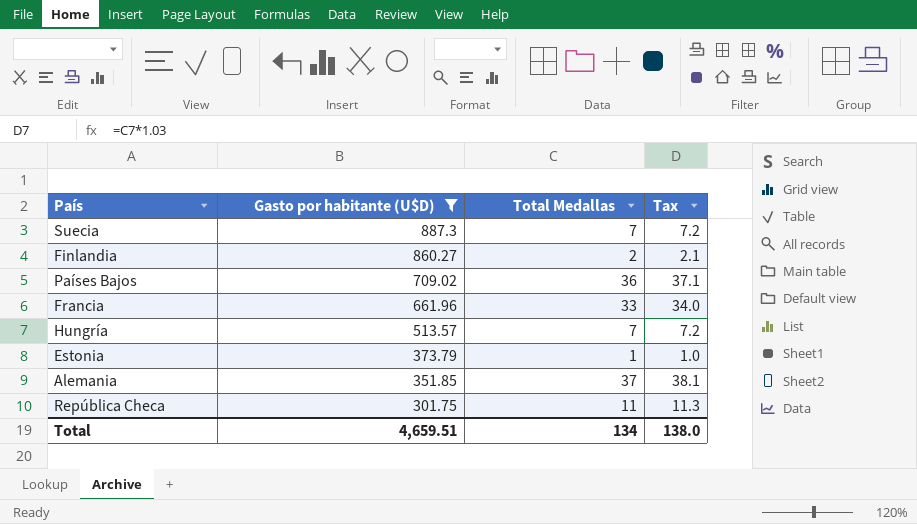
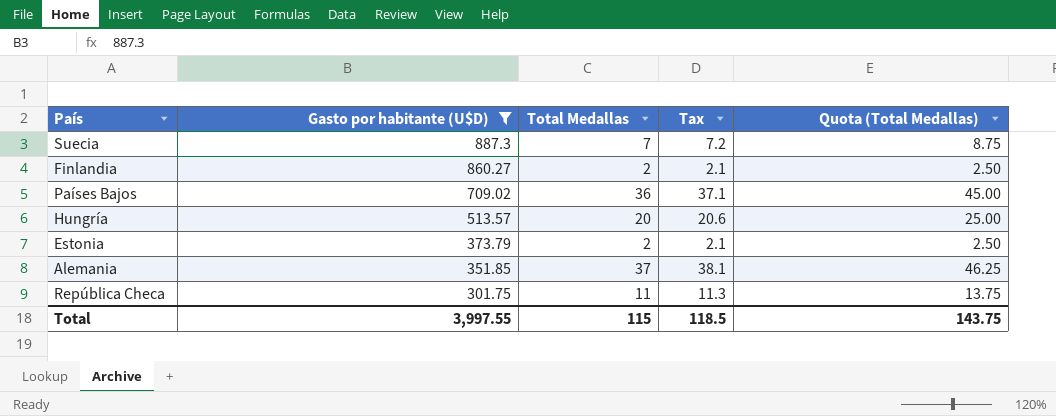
column Quota (Total Medallas) | formula: none -> [Total Medallas] * 1.25
row Francia: 661.96 | 33 | 34.0 -> none
Hungría | Total Medallas: 7 -> 20
Hungría | Tax: 7.2 -> 20.6
Estonia | Total Medallas: 1 -> 2
Estonia | Tax: 1.0 -> 2.1
Total | Gasto por habitante (U$D): 4,659.51 -> 3,997.55
Total | Total Medallas: 134 -> 115
Total | Tax: 138.0 -> 118.5

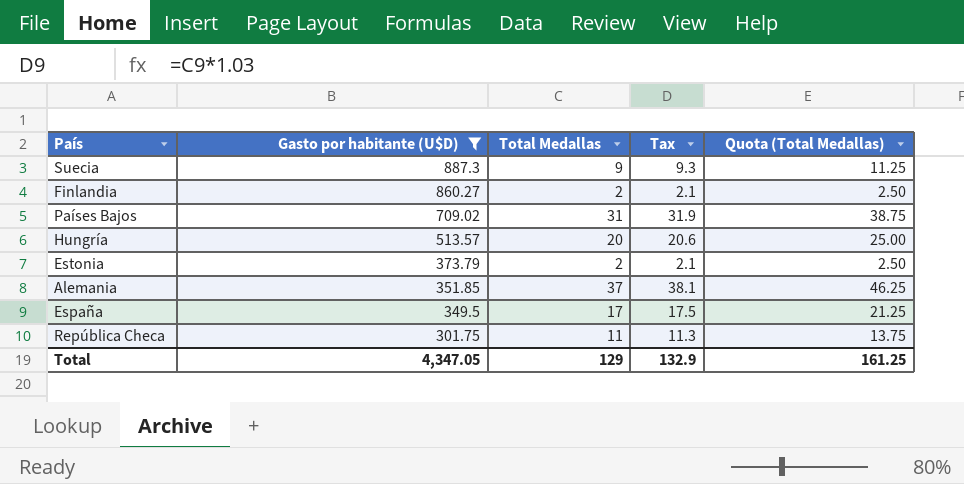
Suecia | Total Medallas: 7 -> 9
Suecia | Tax: 7.2 -> 9.3
Suecia | Quota (Total Medallas): 8.75 -> 11.25
Países Bajos | Total Medallas: 36 -> 31
Países Bajos | Tax: 37.1 -> 31.9
Países Bajos | Quota (Total Medallas): 45.00 -> 38.75
row España: none -> 349.5 | 17 | 17.5 | 21.25
Total | Gasto por habitante (U$D): 3,997.55 -> 4,347.05
Total | Total Medallas: 115 -> 129
Total | Tax: 118.5 -> 132.9
Total | Quota (Total Medallas): 143.75 -> 161.25

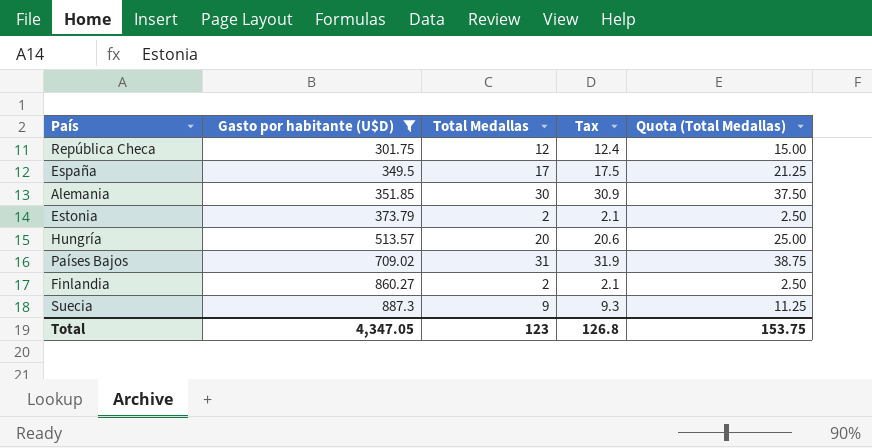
row order: Gasto por habitante (U$D) descending -> Gasto por habitante (U$D) ascending
República Checa | Total Medallas: 11 -> 12
República Checa | Tax: 11.3 -> 12.4
República Checa | Quota (Total Medallas): 13.75 -> 15.00
Alemania | Total Medallas: 37 -> 30
Alemania | Tax: 38.1 -> 30.9
Alemania | Quota (Total Medallas): 46.25 -> 37.50
Total | Total Medallas: 129 -> 123
Total | Tax: 132.9 -> 126.8
Total | Quota (Total Medallas): 161.25 -> 153.75

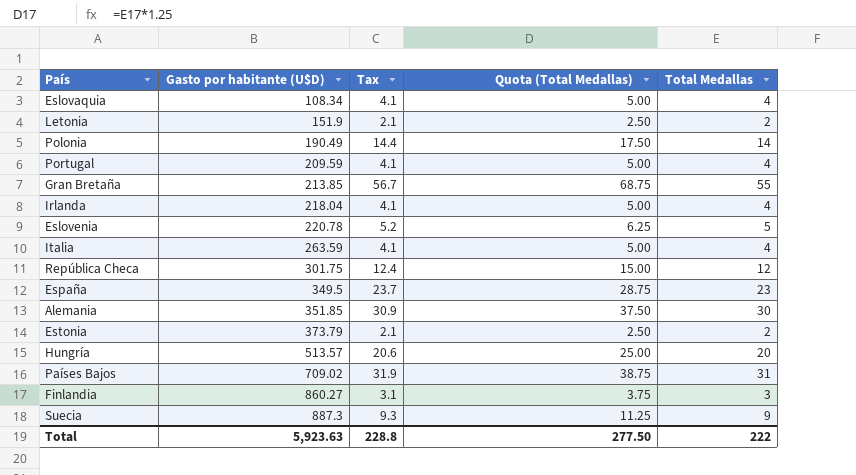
filter: Gasto por habitante (U$D) >= 301.75 -> none
column Total Medallas | position: 3 -> 5
España | Tax: 17.5 -> 23.7
España | Quota (Total Medallas): 21.25 -> 28.75
España | Total Medallas: 17 -> 23
Finlandia | Tax: 2.1 -> 3.1
Finlandia | Quota (Total Medallas): 2.50 -> 3.75
Finlandia | Total Medallas: 2 -> 3
Total | Gasto por habitante (U$D): 4,347.05 -> 5,923.63
Total | Tax: 126.8 -> 228.8
Total | Quota (Total Medallas): 153.75 -> 277.50
Total | Total Medallas: 123 -> 222

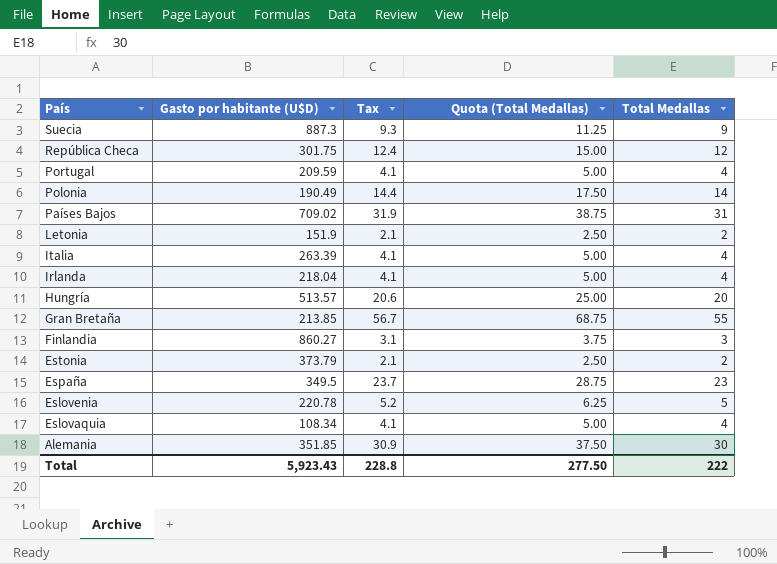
row order: Gasto por habitante (U$D) ascending -> País descending
Italia | Gasto por habitante (U$D): 263.59 -> 263.39
Total | Gasto por habitante (U$D): 5,923.63 -> 5,923.43

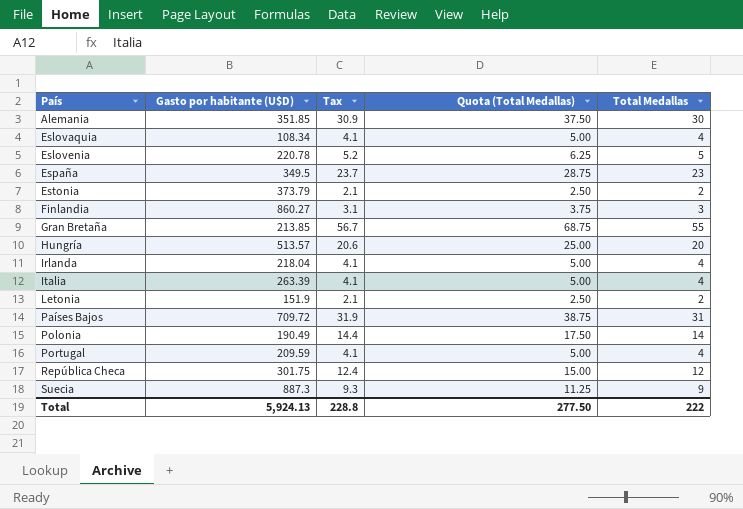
row order: País descending -> País ascending
Países Bajos | Gasto por habitante (U$D): 709.02 -> 709.72
Total | Gasto por habitante (U$D): 5,923.43 -> 5,924.13

